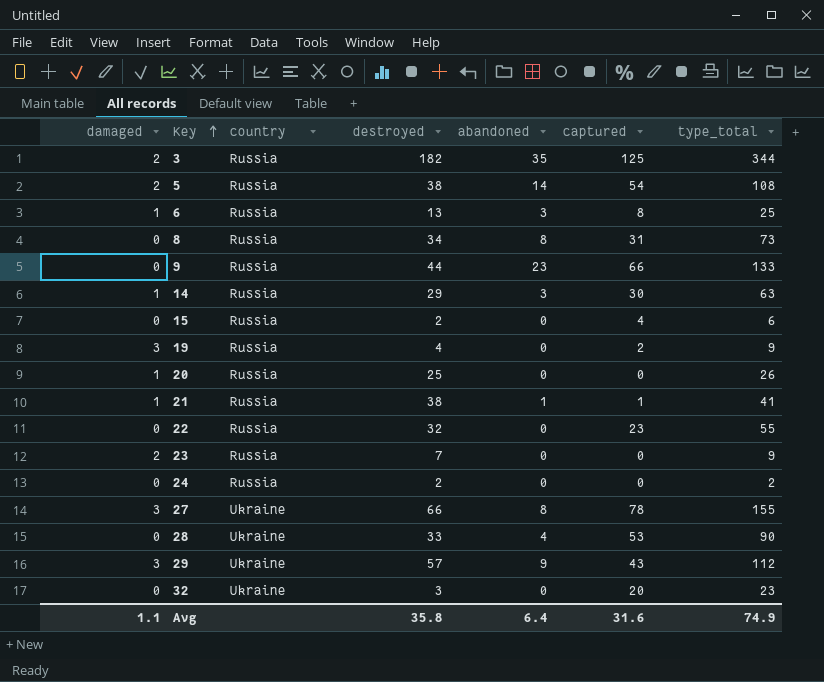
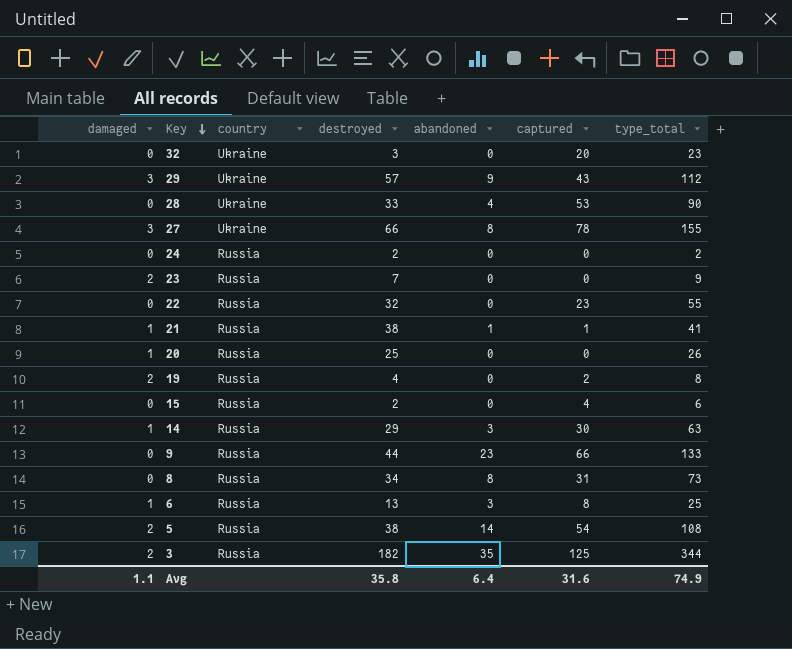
row order: Key ascending -> Key descending
19 | damaged: 3 -> 2
19 | type_total: 9 -> 8

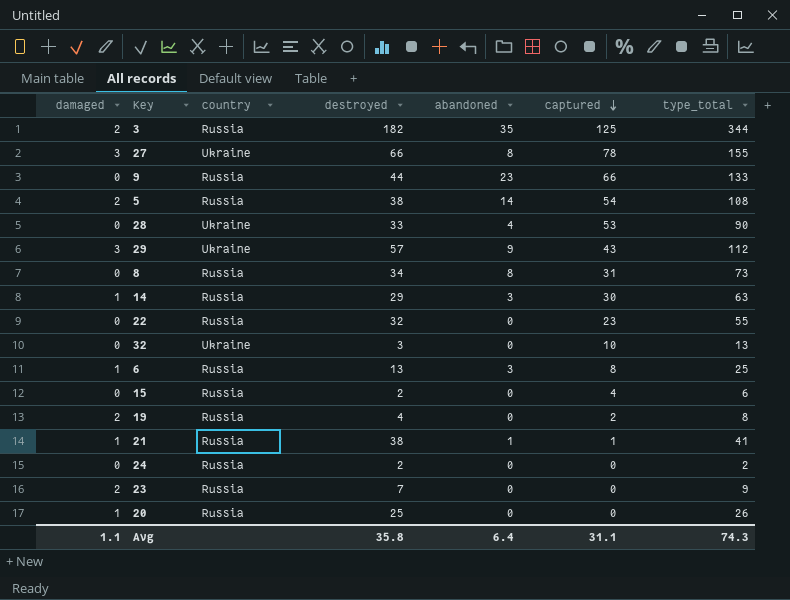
row order: Key descending -> captured descending
32 | captured: 20 -> 10
32 | type_total: 23 -> 13
Avg | captured: 31.6 -> 31.1
Avg | type_total: 74.9 -> 74.3

